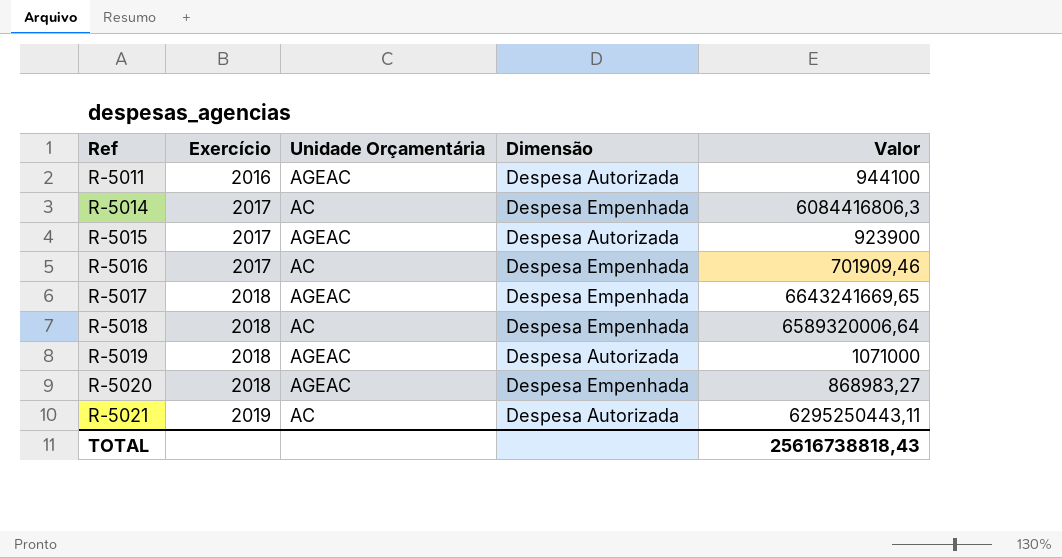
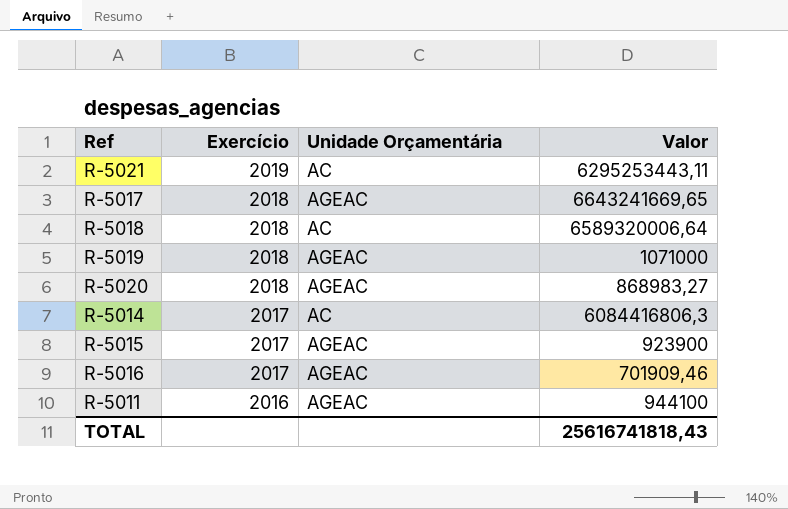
row order: Ref ascending -> Exercício descending
column Dimensão | position: 4 -> none
R-5021 | Valor: 6295250443,11 -> 6295253443,11
R-5016 | Unidade Orçamentária: AC -> AGEAC
TOTAL | Valor: 25616738818,43 -> 25616741818,43

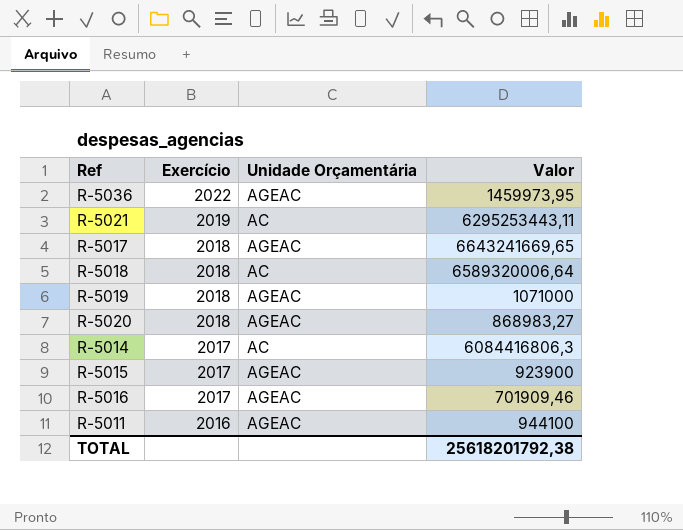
row R-5036: none -> 2022 | AGEAC | 1459973,95
TOTAL | Valor: 25616741818,43 -> 25618201792,38

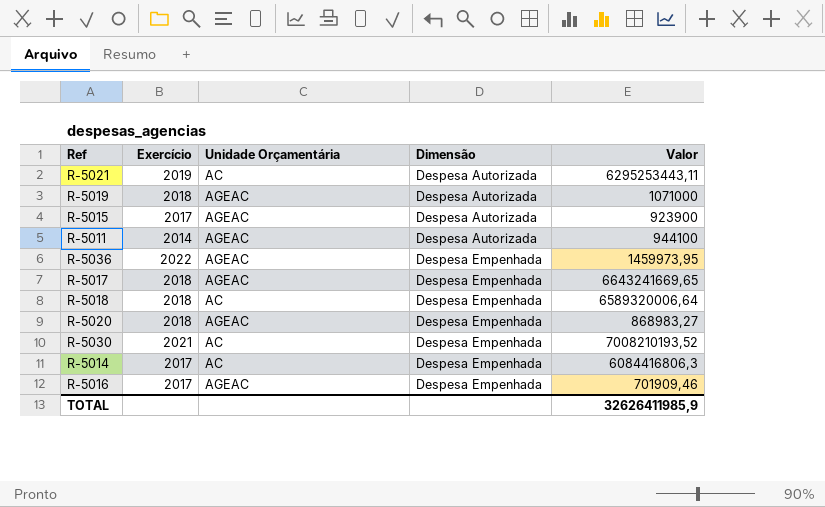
row order: Exercício descending -> Dimensão ascending
column Dimensão | position: none -> 4
R-5011 | Exercício: 2016 -> 2014
row R-5030: none -> 2021 | AC | Despesa Empenhada | 7008210193,52
TOTAL | Valor: 25618201792,38 -> 32626411985,9

